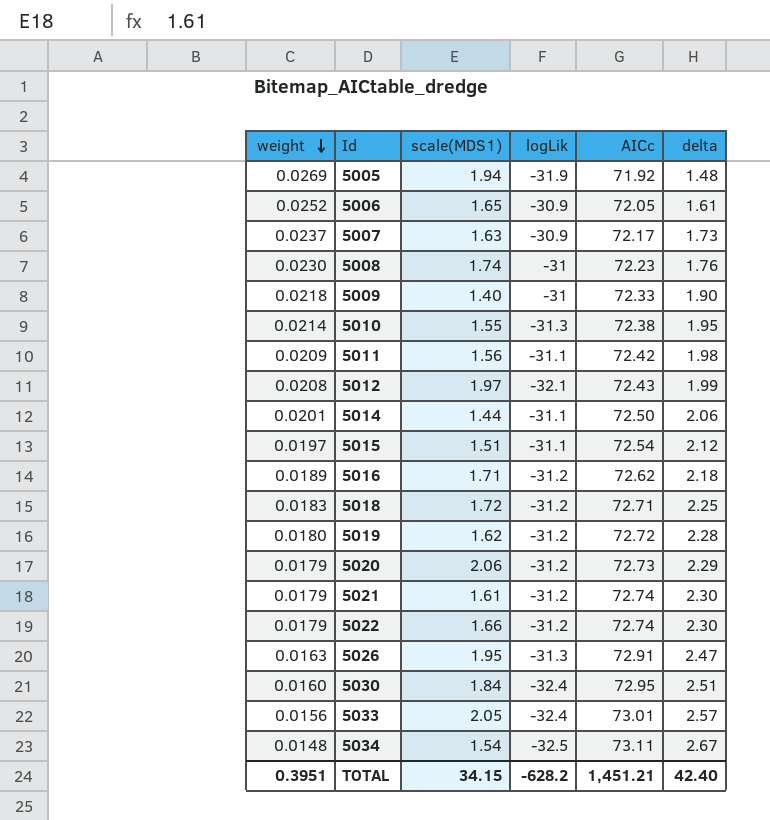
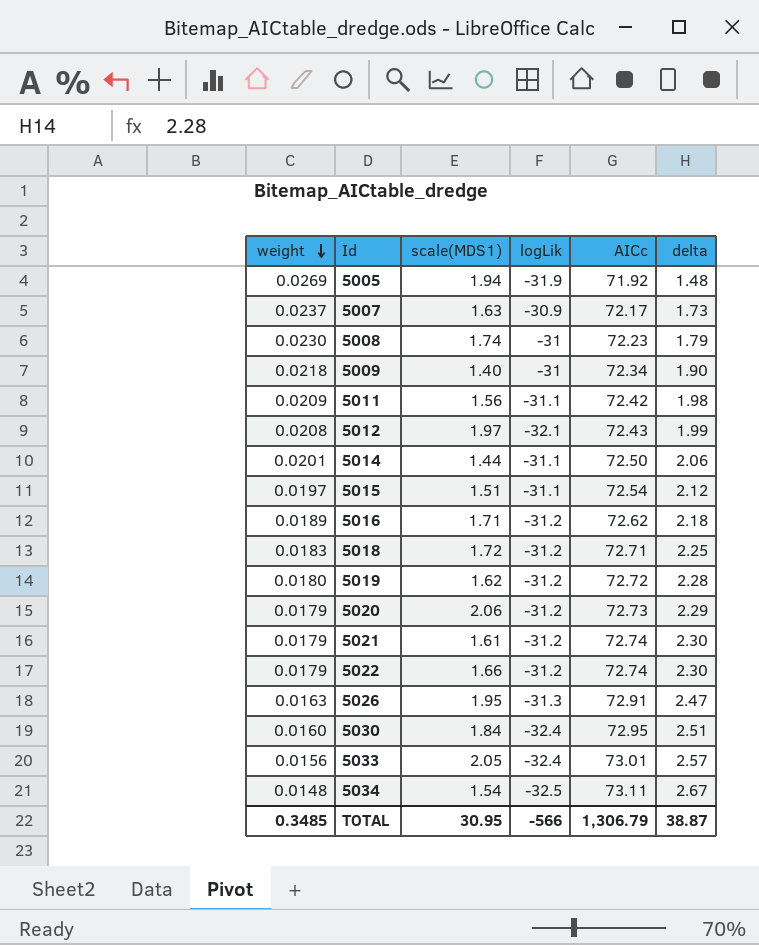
row 5006: 0.0252 | 1.65 | -30.9 | 72.05 | 1.61 -> none
row 5010: 0.0214 | 1.55 | -31.3 | 72.38 | 1.95 -> none
5008 | delta: 1.76 -> 1.79
5009 | AICc: 72.33 -> 72.34
TOTAL | weight: 0.3951 -> 0.3485
TOTAL | scale(MDS1): 34.15 -> 30.95
TOTAL | logLik: -628.2 -> -566
TOTAL | AICc: 1,451.21 -> 1,306.79
TOTAL | delta: 42.40 -> 38.87

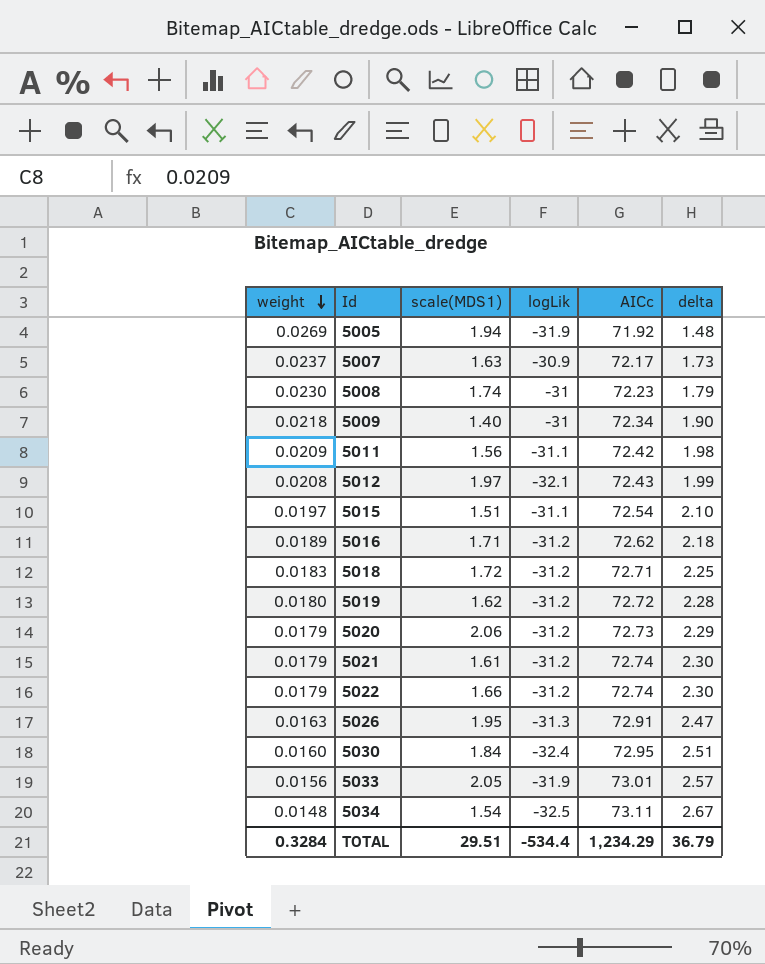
row 5014: 0.0201 | 1.44 | -31.1 | 72.50 | 2.06 -> none
5015 | delta: 2.12 -> 2.10
5033 | logLik: -32.4 -> -31.9
TOTAL | weight: 0.3485 -> 0.3284
TOTAL | scale(MDS1): 30.95 -> 29.51
TOTAL | logLik: -566 -> -534.4
TOTAL | AICc: 1,306.79 -> 1,234.29
TOTAL | delta: 38.87 -> 36.79

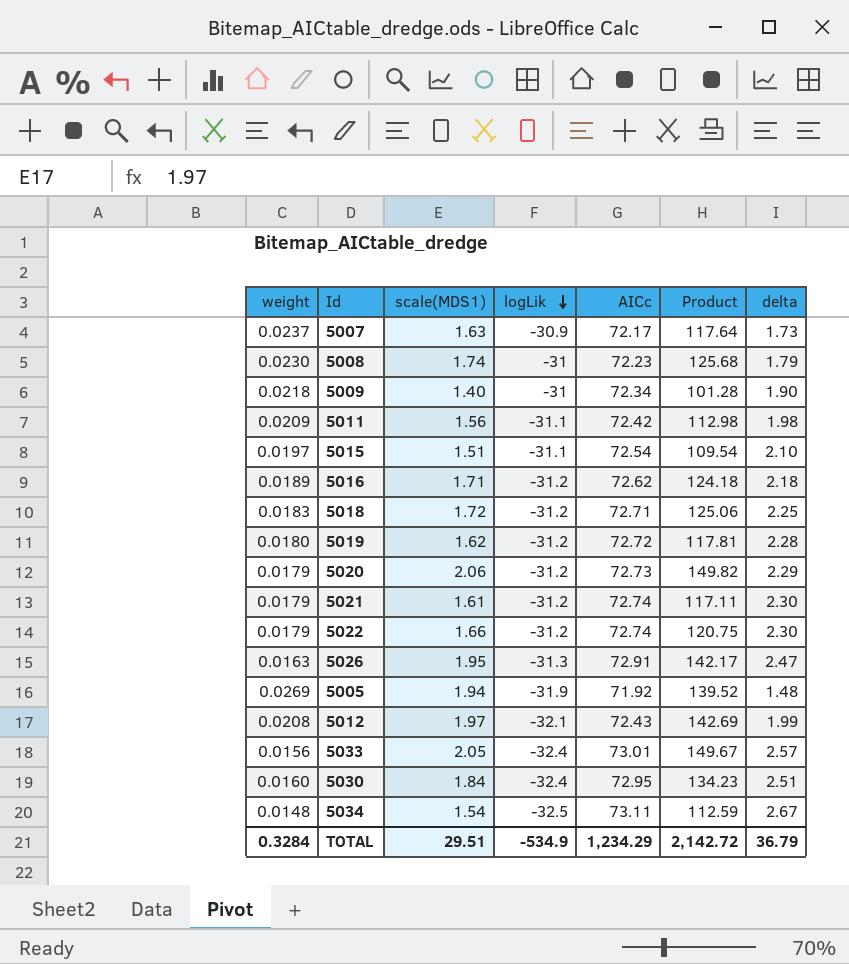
row order: weight descending -> logLik descending
column Product | formula: none -> [scale(MDS1)] * [AICc]
5033 | logLik: -31.9 -> -32.4
TOTAL | logLik: -534.4 -> -534.9

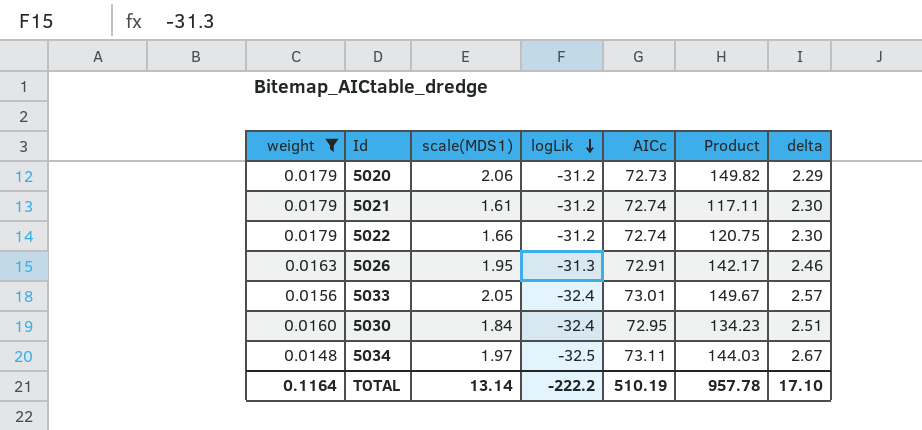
filter: none -> weight <= 0.0179
5026 | delta: 2.47 -> 2.46
5034 | scale(MDS1): 1.54 -> 1.97
5034 | Product: 112.59 -> 144.03
TOTAL | weight: 0.3284 -> 0.1164
TOTAL | scale(MDS1): 29.51 -> 13.14
TOTAL | logLik: -534.9 -> -222.2
TOTAL | AICc: 1,234.29 -> 510.19
TOTAL | Product: 2,142.72 -> 957.78
TOTAL | delta: 36.79 -> 17.10

